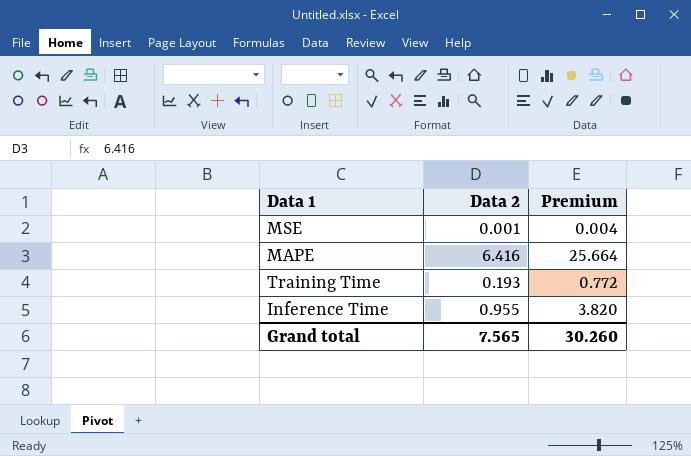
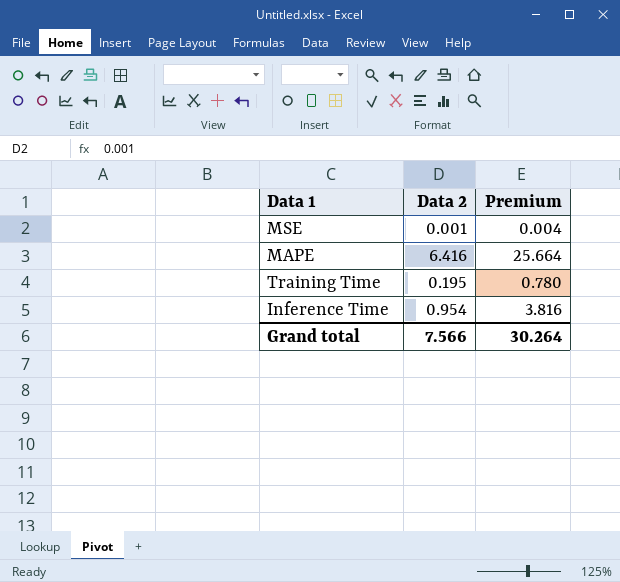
Training Time | Data 2: 0.193 -> 0.195
Training Time | Premium: 0.772 -> 0.780
Inference Time | Data 2: 0.955 -> 0.954
Inference Time | Premium: 3.820 -> 3.816
Grand total | Data 2: 7.565 -> 7.566
Grand total | Premium: 30.260 -> 30.264

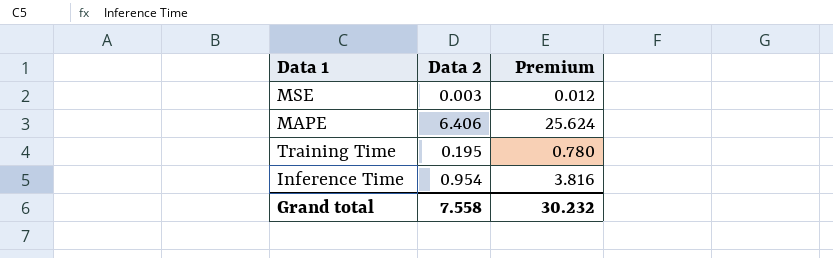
MSE | Data 2: 0.001 -> 0.003
MSE | Premium: 0.004 -> 0.012
MAPE | Data 2: 6.416 -> 6.406
MAPE | Premium: 25.664 -> 25.624
Grand total | Data 2: 7.566 -> 7.558
Grand total | Premium: 30.264 -> 30.232

